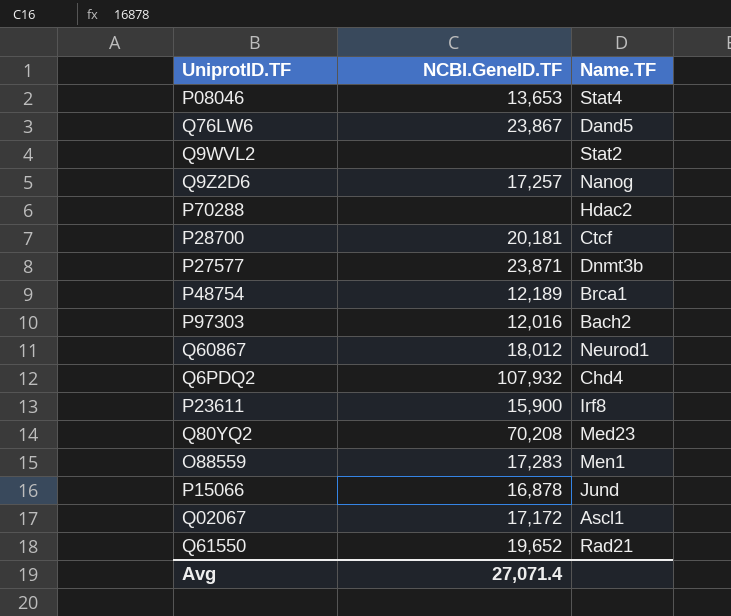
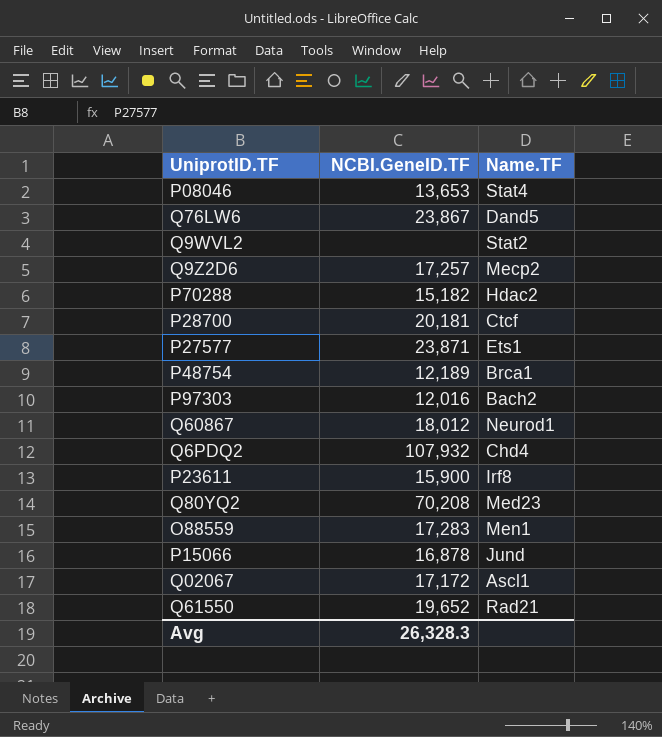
Q9Z2D6 | Name.TF: Nanog -> Mecp2
P70288 | NCBI.GeneID.TF: none -> 15,182
P27577 | Name.TF: Dnmt3b -> Ets1
Avg | NCBI.GeneID.TF: 27,071.4 -> 26,328.3

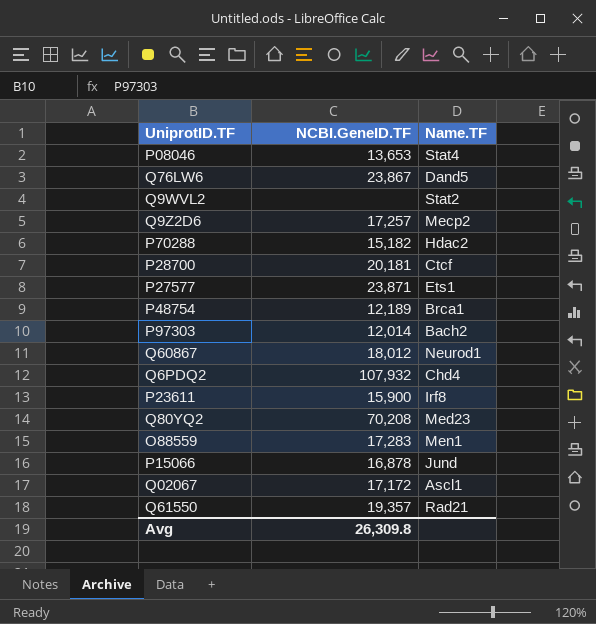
P97303 | NCBI.GeneID.TF: 12,016 -> 12,014
Q61550 | NCBI.GeneID.TF: 19,652 -> 19,357
Avg | NCBI.GeneID.TF: 26,328.3 -> 26,309.8

